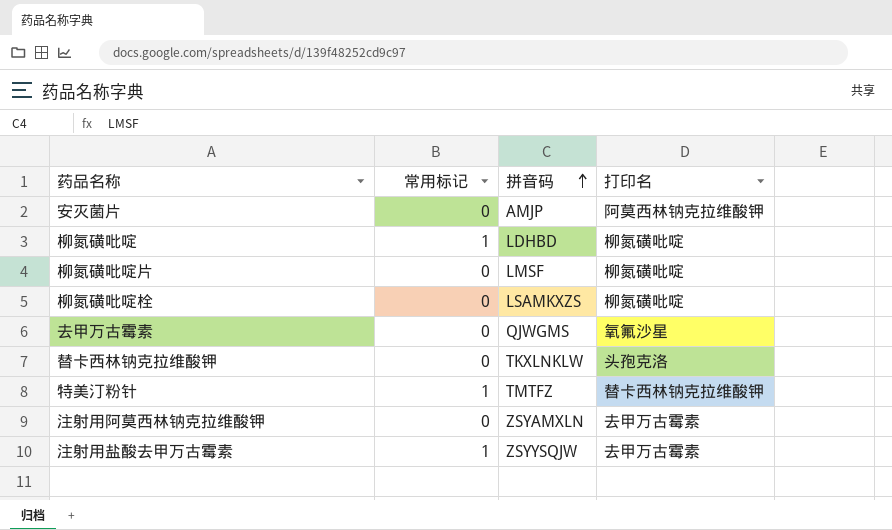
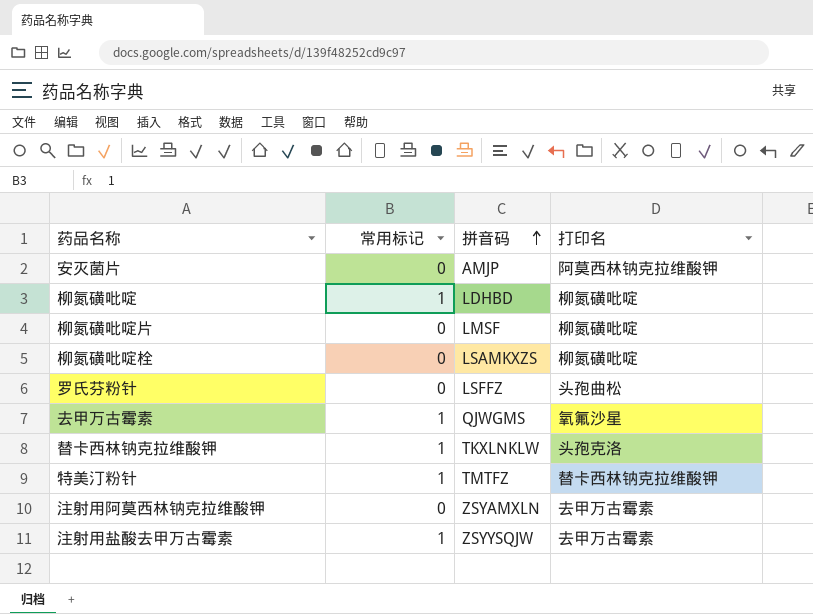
row 罗氏芬粉针: none -> 0 | LSFFZ | 头孢曲松
去甲万古霉素 | 常用标记: 0 -> 1
替卡西林钠克拉维酸钾 | 常用标记: 0 -> 1

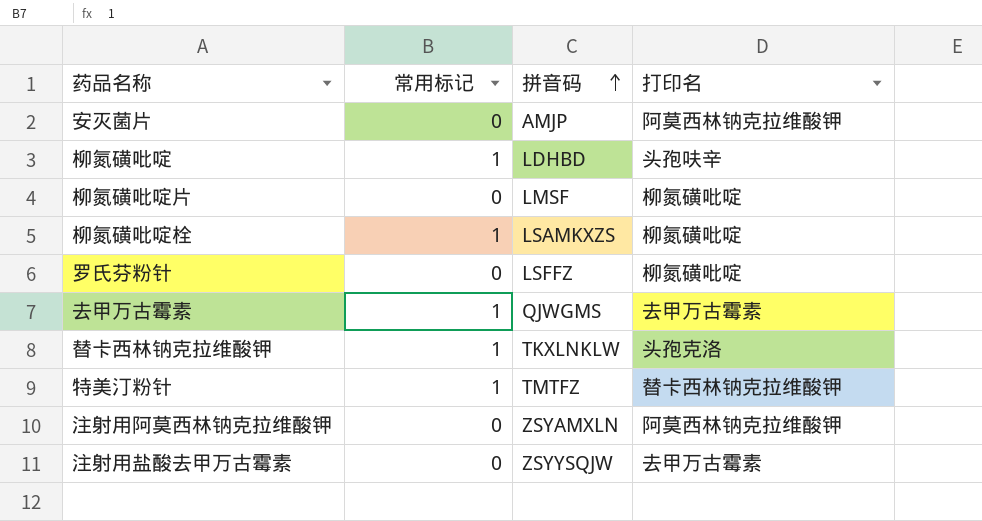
柳氮磺吡啶 | 打印名: 柳氮磺吡啶 -> 头孢呋辛
柳氮磺吡啶栓 | 常用标记: 0 -> 1
罗氏芬粉针 | 打印名: 头孢曲松 -> 柳氮磺吡啶
去甲万古霉素 | 打印名: 氧氟沙星 -> 去甲万古霉素
注射用阿莫西林钠克拉维酸钾 | 打印名: 去甲万古霉素 -> 阿莫西林钠克拉维酸钾
注射用盐酸去甲万古霉素 | 常用标记: 1 -> 0

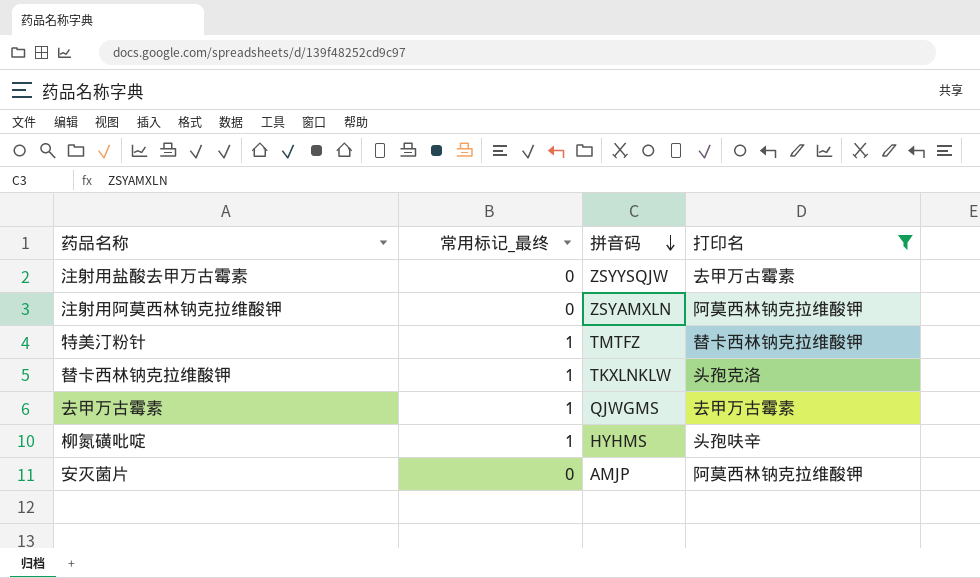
filter: none -> 打印名 != 柳氮磺吡啶
row order: 拼音码 ascending -> 拼音码 descending
column name: 常用标记 -> 常用标记_最终
柳氮磺吡啶 | 拼音码: LDHBD -> HYHMS

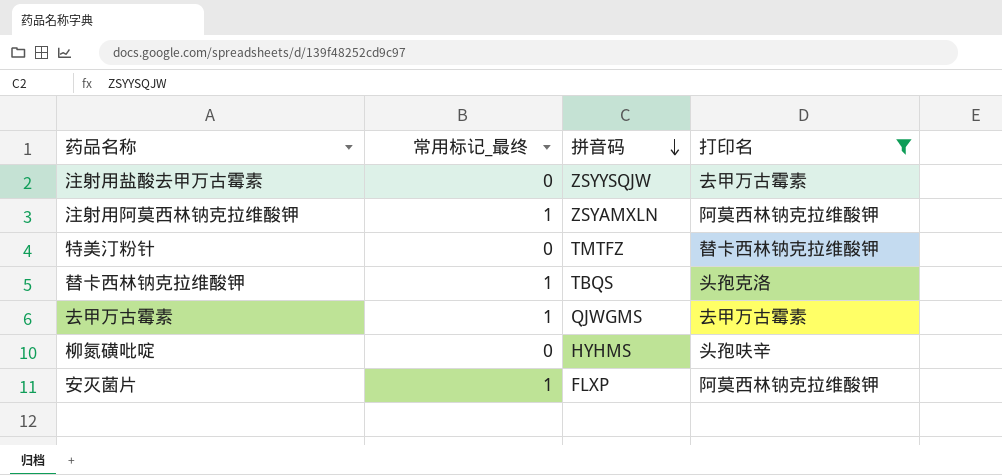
注射用阿莫西林钠克拉维酸钾 | 常用标记_最终: 0 -> 1
特美汀粉针 | 常用标记_最终: 1 -> 0
替卡西林钠克拉维酸钾 | 拼音码: TKXLNKLW -> TBQS
柳氮磺吡啶 | 常用标记_最终: 1 -> 0
安灭菌片 | 常用标记_最终: 0 -> 1
安灭菌片 | 拼音码: AMJP -> FLXP

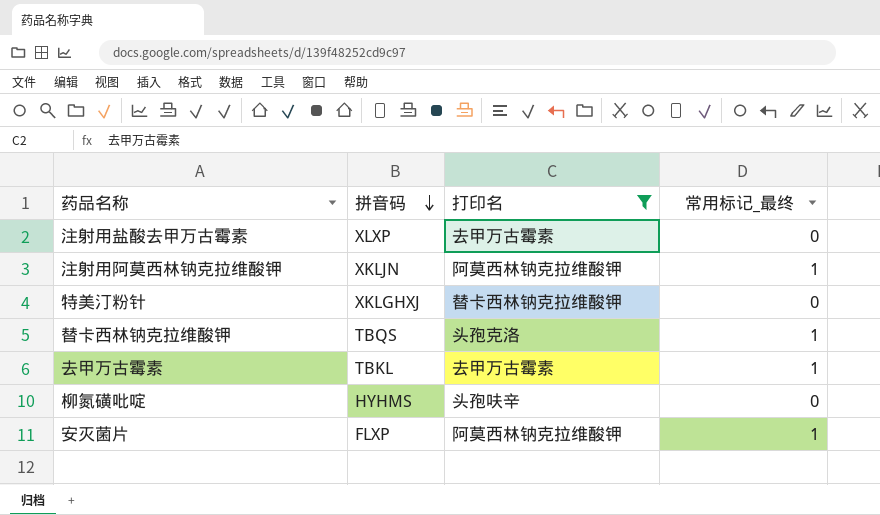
column 常用标记_最终 | position: 2 -> 4
注射用盐酸去甲万古霉素 | 拼音码: ZSYYSQJW -> XLXP
注射用阿莫西林钠克拉维酸钾 | 拼音码: ZSYAMXLN -> XKLJN
特美汀粉针 | 拼音码: TMTFZ -> XKLGHXJ
去甲万古霉素 | 拼音码: QJWGMS -> TBKL

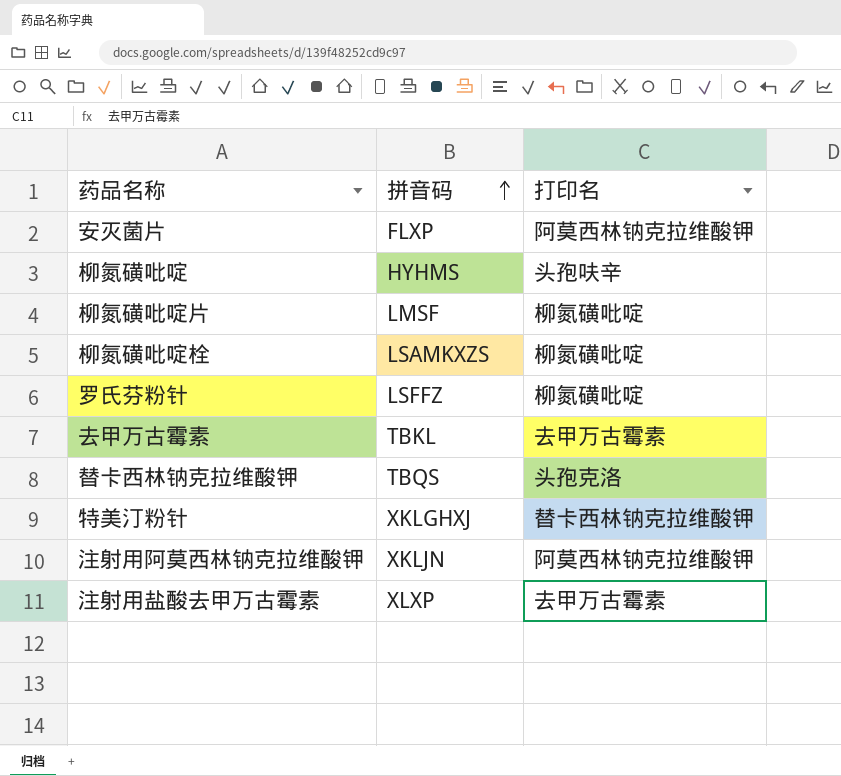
filter: 打印名 != 柳氮磺吡啶 -> none
row order: 拼音码 descending -> 拼音码 ascending
column 常用标记_最终 | position: 4 -> none

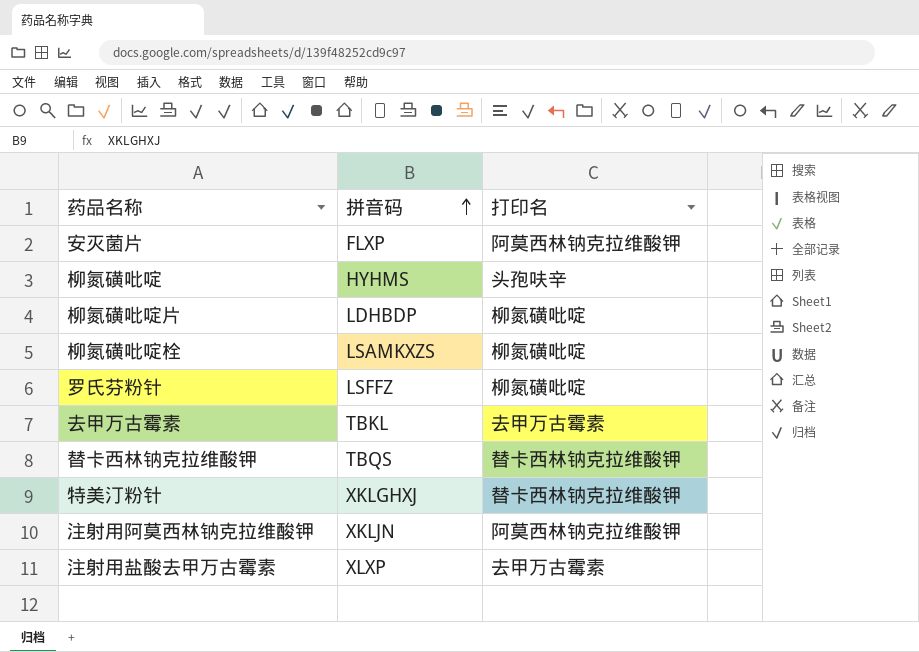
柳氮磺吡啶片 | 拼音码: LMSF -> LDHBDP
替卡西林钠克拉维酸钾 | 打印名: 头孢克洛 -> 替卡西林钠克拉维酸钾

